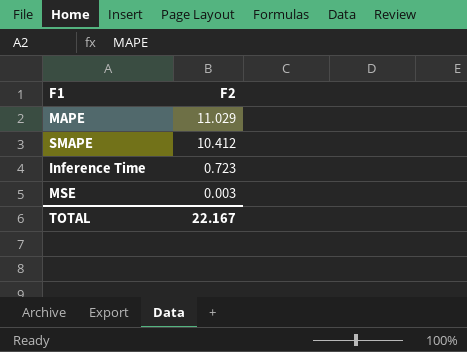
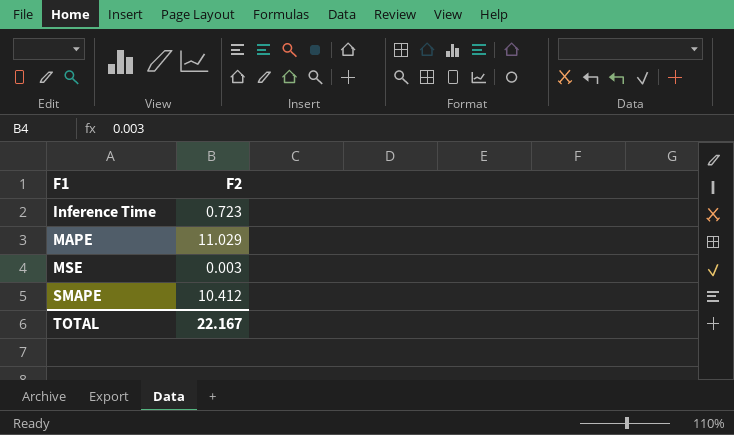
row order: F2 descending -> F1 ascending

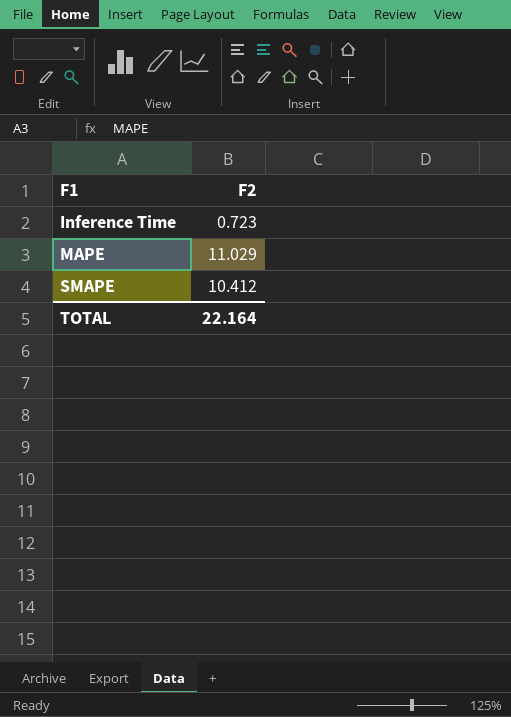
row MSE: 0.003 -> none
TOTAL | F2: 22.167 -> 22.164

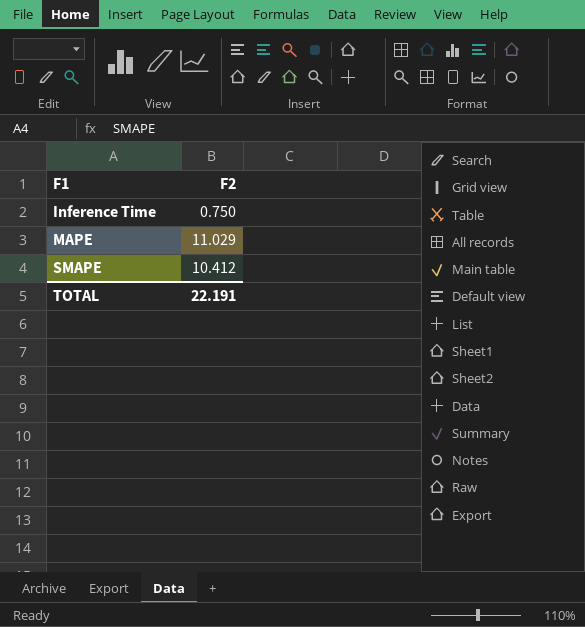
Inference Time | F2: 0.723 -> 0.750
TOTAL | F2: 22.164 -> 22.191

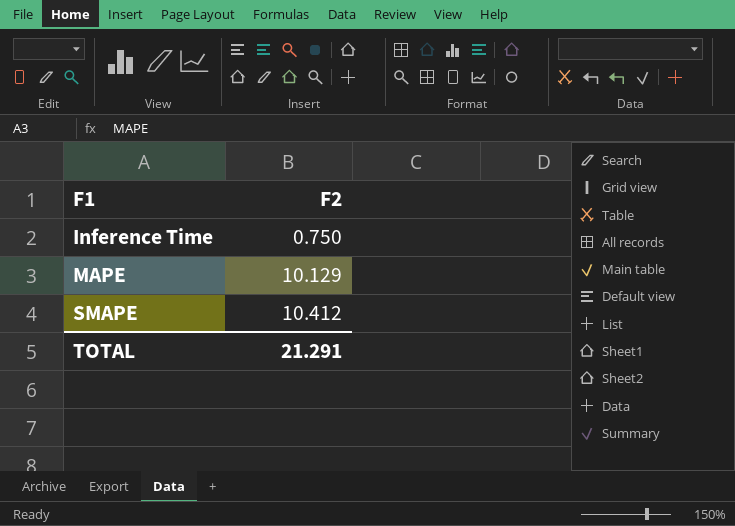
MAPE | F2: 11.029 -> 10.129
TOTAL | F2: 22.191 -> 21.291

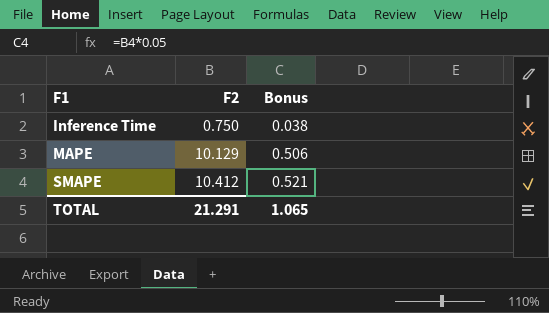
column Bonus | formula: none -> [F2] * 0.05

